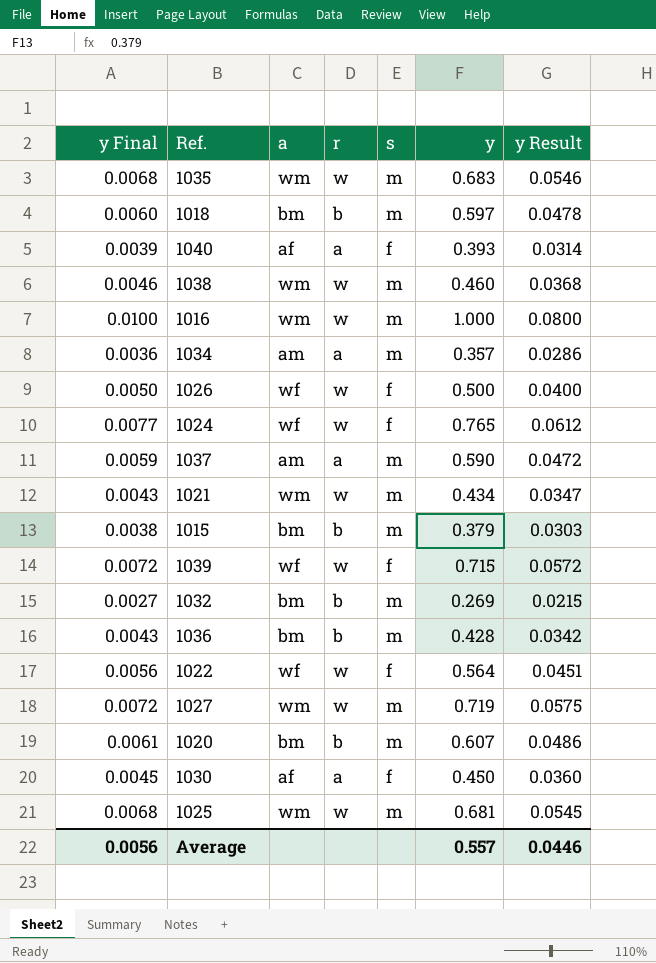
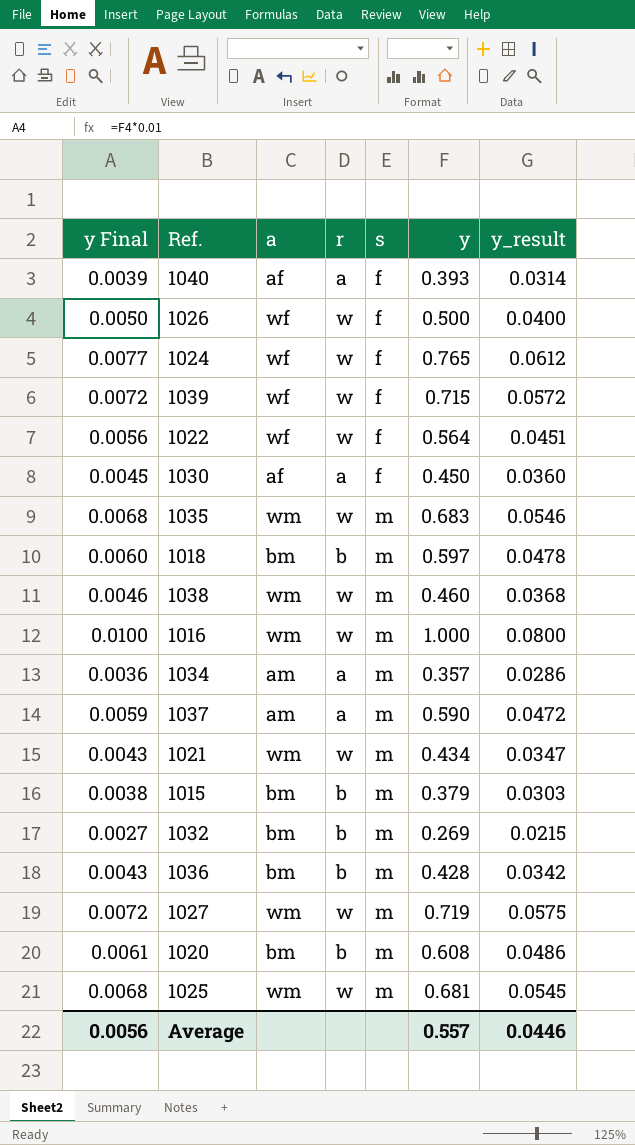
row order: none -> s ascending
column name: y Result -> y_result
1020 | y: 0.607 -> 0.608

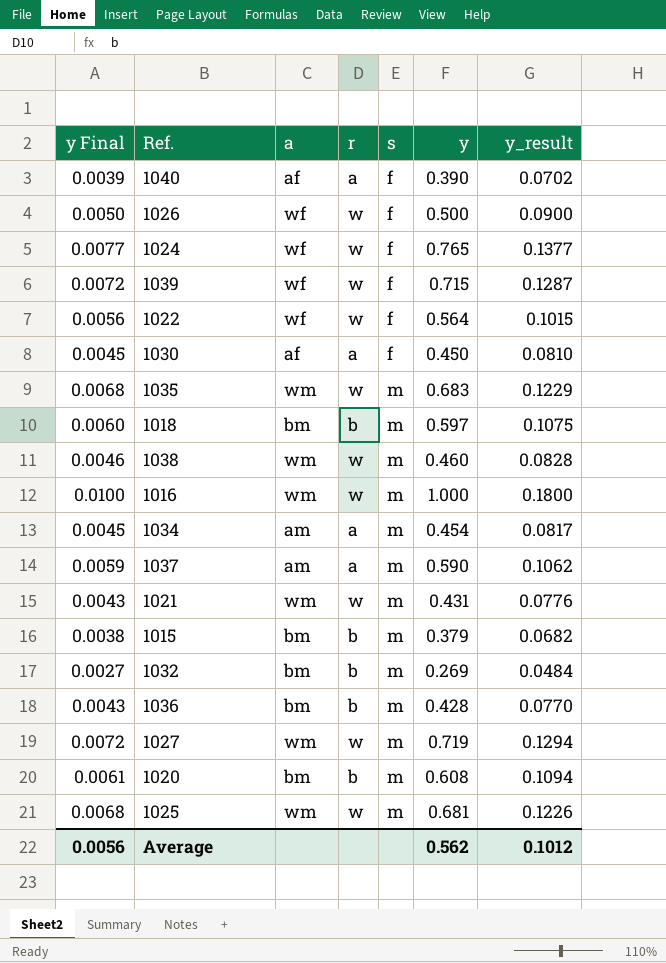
column y_result | formula: [y] * 0.08 -> [y] * 0.18
1040 | y: 0.393 -> 0.390
1034 | y Final: 0.0036 -> 0.0045
1034 | y: 0.357 -> 0.454
1021 | y: 0.434 -> 0.431
Average | y: 0.557 -> 0.562
Average | y_result: 0.0446 -> 0.1012

